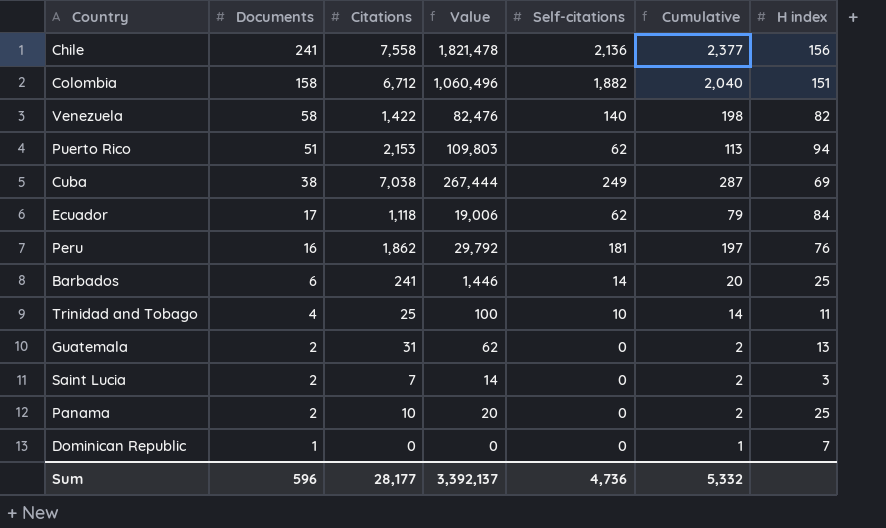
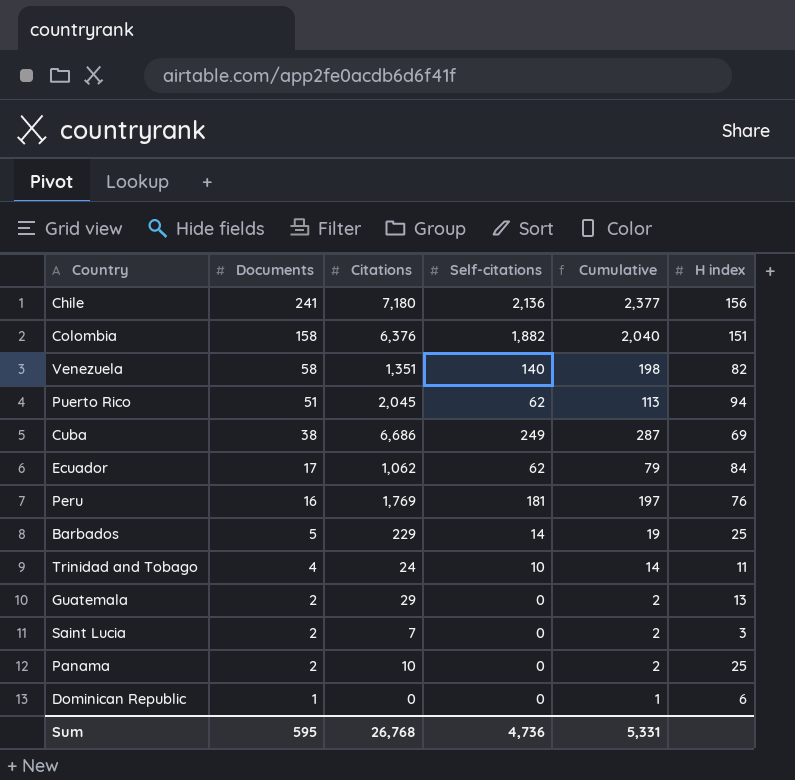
column Value | formula: [Documents] * [Citations] -> none
Chile | Citations: 7,558 -> 7,180
Colombia | Citations: 6,712 -> 6,376
Venezuela | Citations: 1,422 -> 1,351
Puerto Rico | Citations: 2,153 -> 2,045
Cuba | Citations: 7,038 -> 6,686
Ecuador | Citations: 1,118 -> 1,062
Peru | Citations: 1,862 -> 1,769
Barbados | Documents: 6 -> 5
Barbados | Citations: 241 -> 229
Barbados | Cumulative: 20 -> 19
Trinidad and Tobago | Citations: 25 -> 24
Guatemala | Citations: 31 -> 29
Dominican Republic | H index: 7 -> 6
Sum | Documents: 596 -> 595
Sum | Citations: 28,177 -> 26,768
Sum | Cumulative: 5,332 -> 5,331

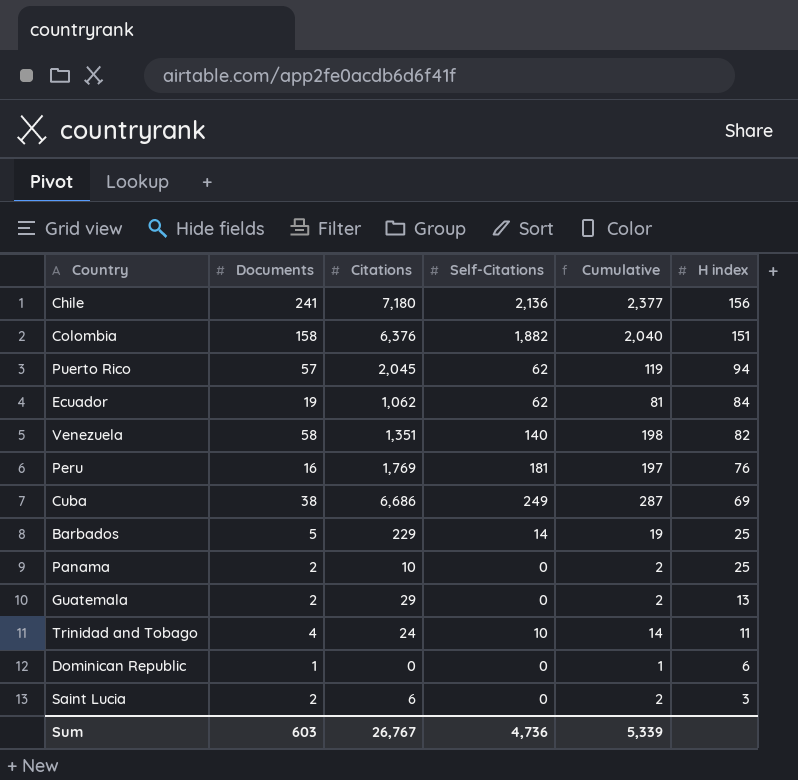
row order: Documents descending -> H index descending
column name: Self-citations -> Self-Citations
Puerto Rico | Documents: 51 -> 57
Puerto Rico | Cumulative: 113 -> 119
Ecuador | Documents: 17 -> 19
Ecuador | Cumulative: 79 -> 81
Saint Lucia | Citations: 7 -> 6
Sum | Documents: 595 -> 603
Sum | Citations: 26,768 -> 26,767
Sum | Cumulative: 5,331 -> 5,339

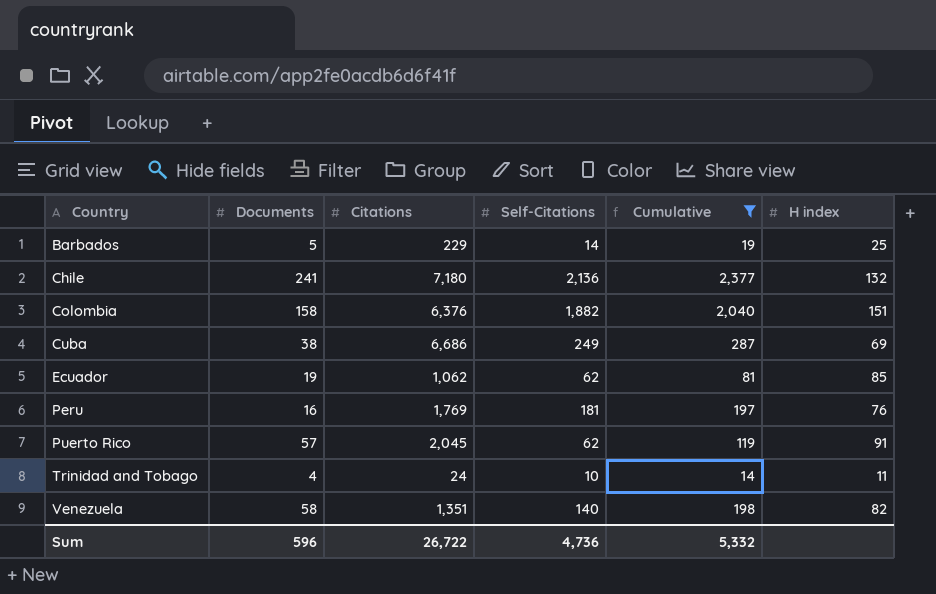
filter: none -> Cumulative >= 14
row order: H index descending -> Country ascending
Chile | H index: 156 -> 132
Ecuador | H index: 84 -> 85
Puerto Rico | H index: 94 -> 91
Sum | Documents: 603 -> 596
Sum | Citations: 26,767 -> 26,722
Sum | Cumulative: 5,339 -> 5,332

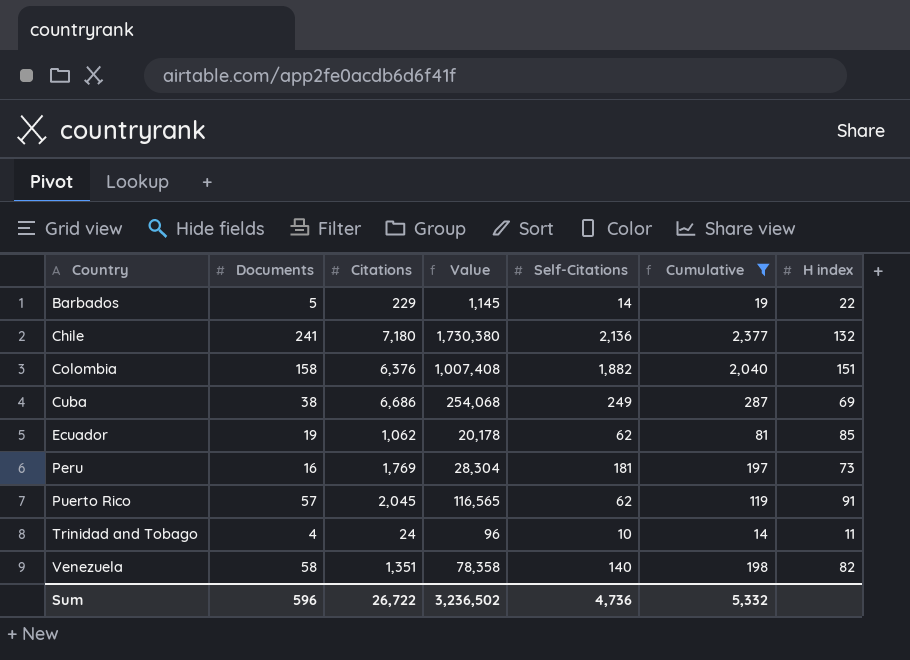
column Value | formula: none -> [Documents] * [Citations]
Barbados | H index: 25 -> 22
Peru | H index: 76 -> 73

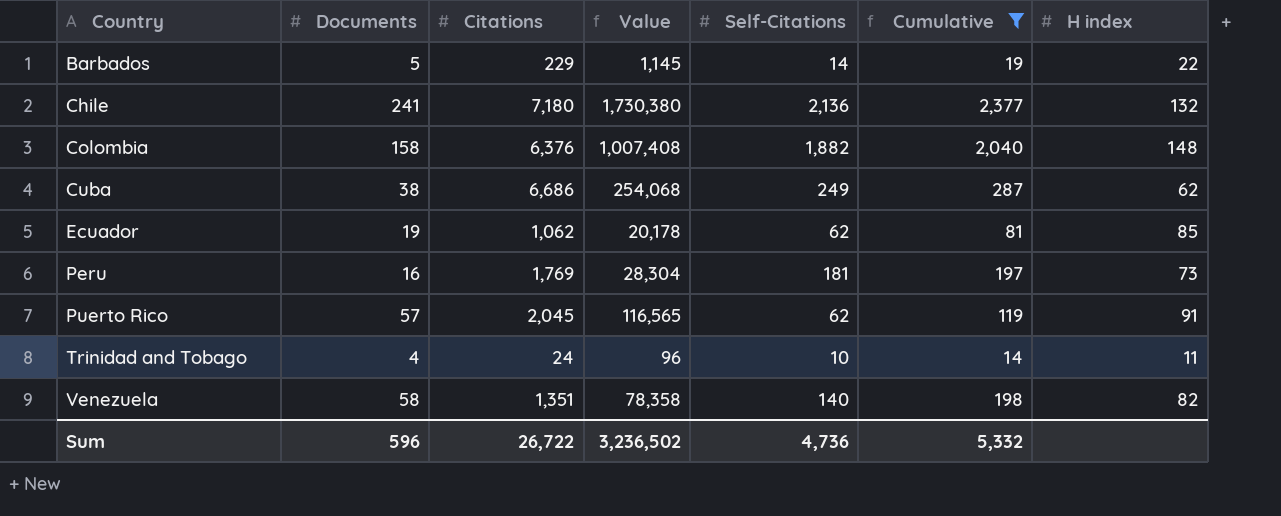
Colombia | H index: 151 -> 148
Cuba | H index: 69 -> 62

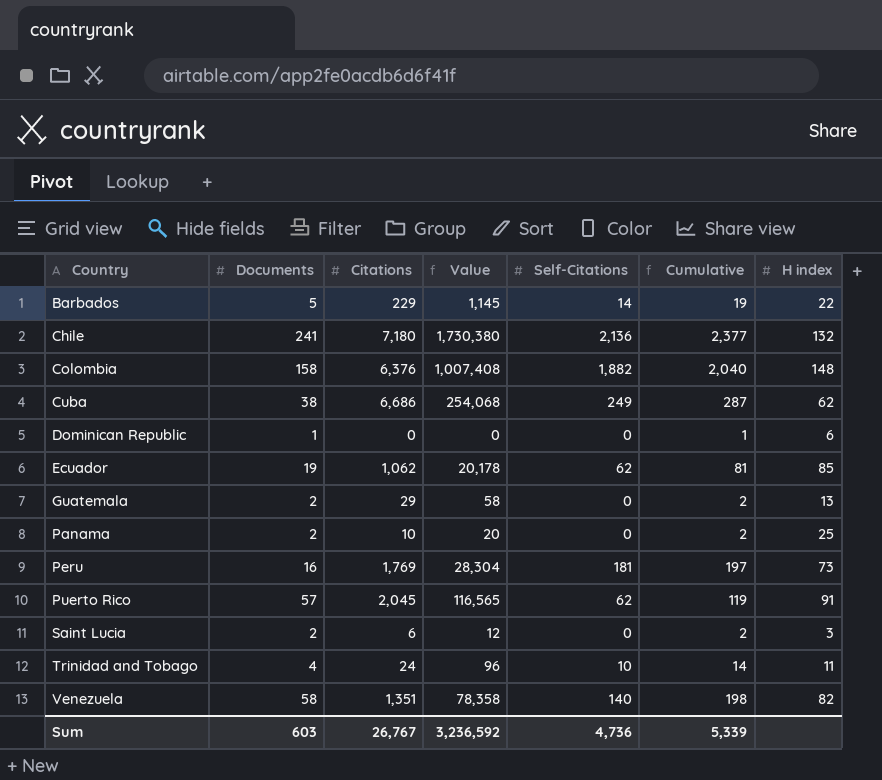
filter: Cumulative >= 14 -> none
Sum | Documents: 596 -> 603
Sum | Citations: 26,722 -> 26,767
Sum | Value: 3,236,502 -> 3,236,592
Sum | Cumulative: 5,332 -> 5,339

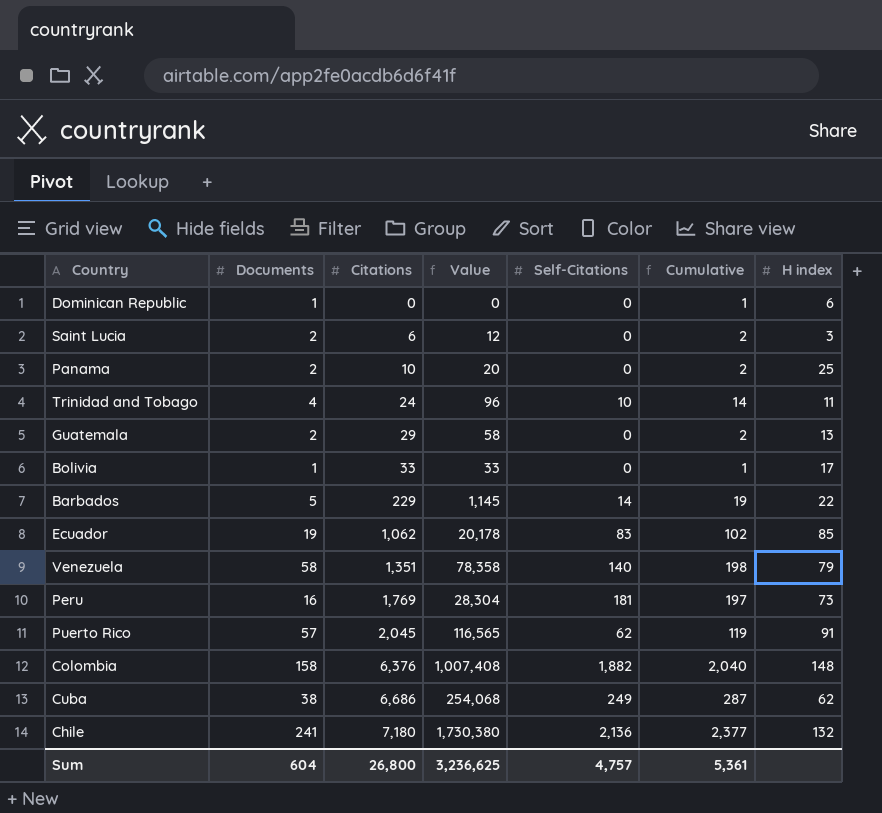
row order: Country ascending -> Citations ascending
row Bolivia: none -> 1 | 33 | 33 | 0 | 1 | 17
Ecuador | Self-Citations: 62 -> 83
Ecuador | Cumulative: 81 -> 102
Venezuela | H index: 82 -> 79
Sum | Documents: 603 -> 604
Sum | Citations: 26,767 -> 26,800
Sum | Value: 3,236,592 -> 3,236,625
Sum | Self-Citations: 4,736 -> 4,757
Sum | Cumulative: 5,339 -> 5,361

